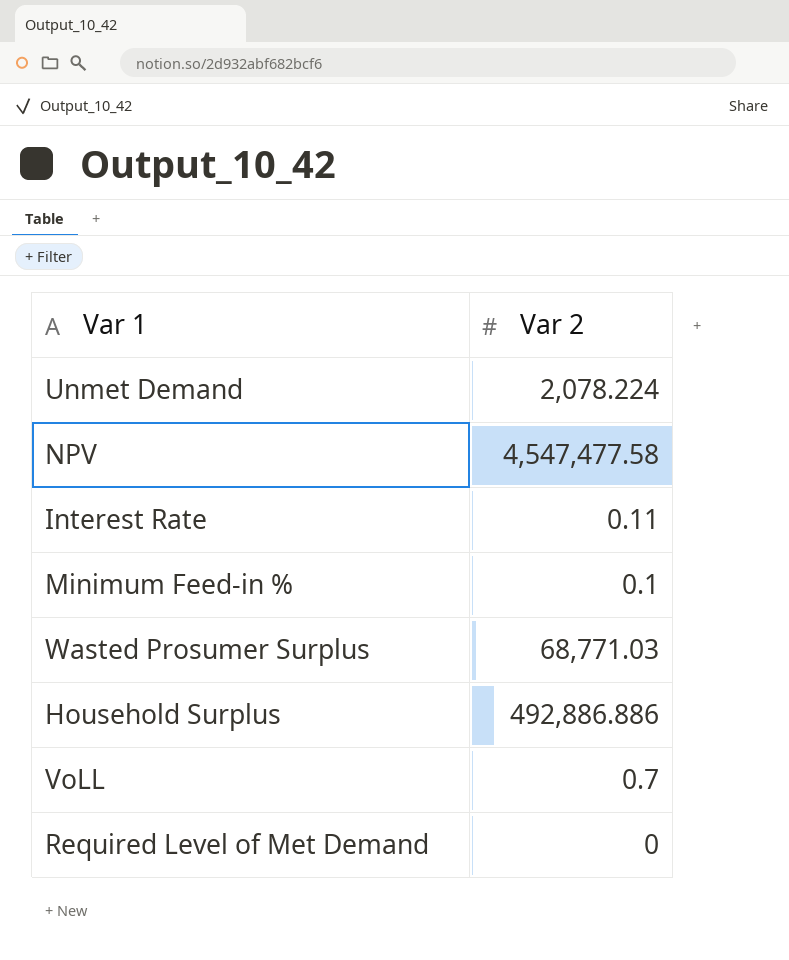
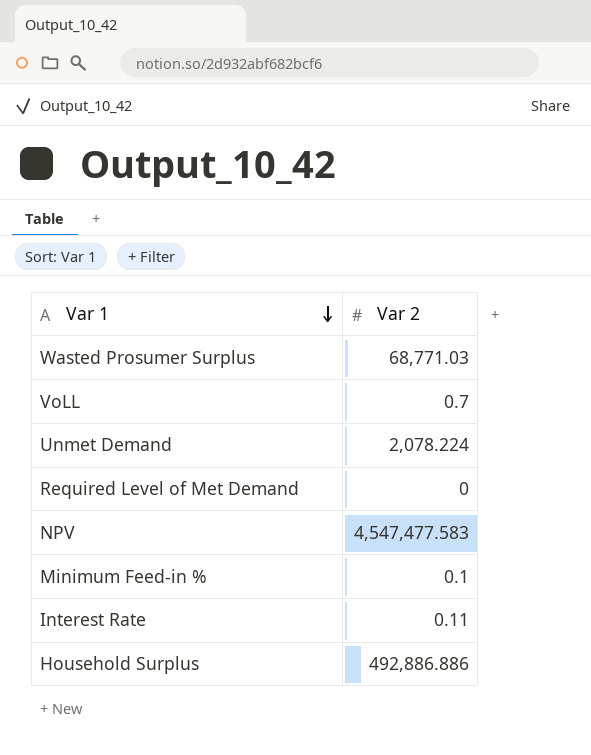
row order: none -> Var 1 descending
NPV | Var 2: 4,547,477.58 -> 4,547,477.583

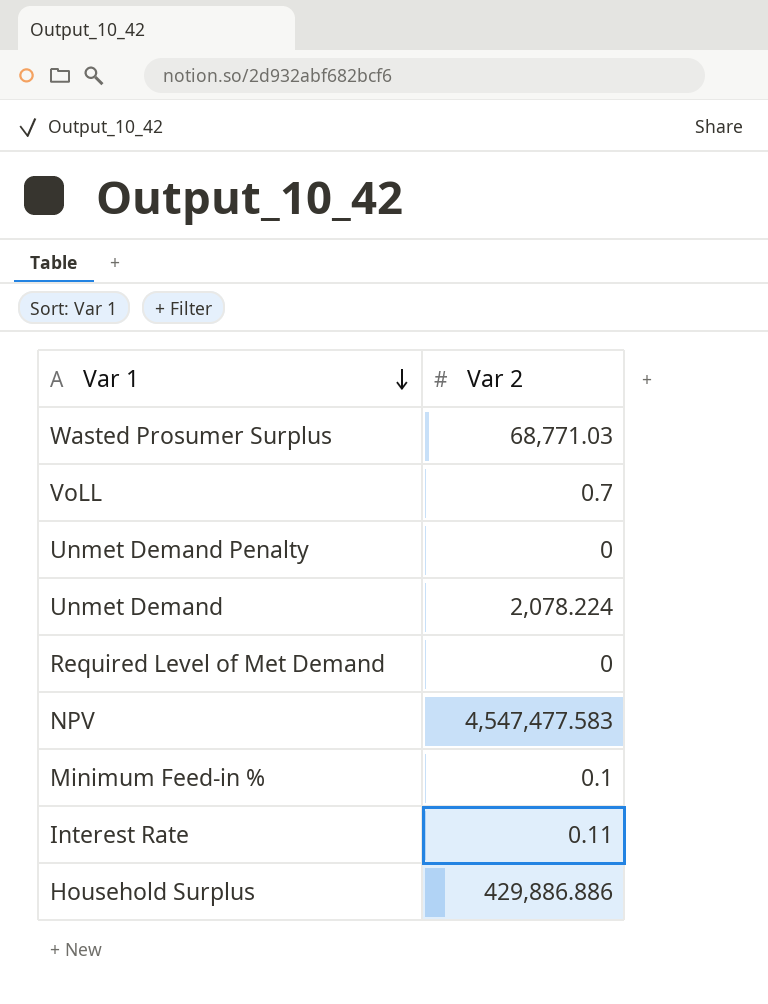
row Unmet Demand Penalty: none -> 0
Household Surplus | Var 2: 492,886.886 -> 429,886.886

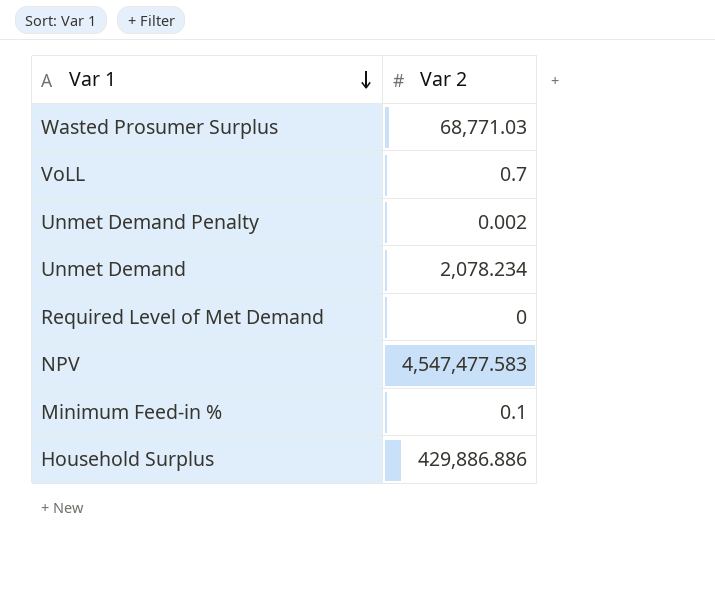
row Interest Rate: 0.11 -> none
Unmet Demand Penalty | Var 2: 0 -> 0.002
Unmet Demand | Var 2: 2,078.224 -> 2,078.234

